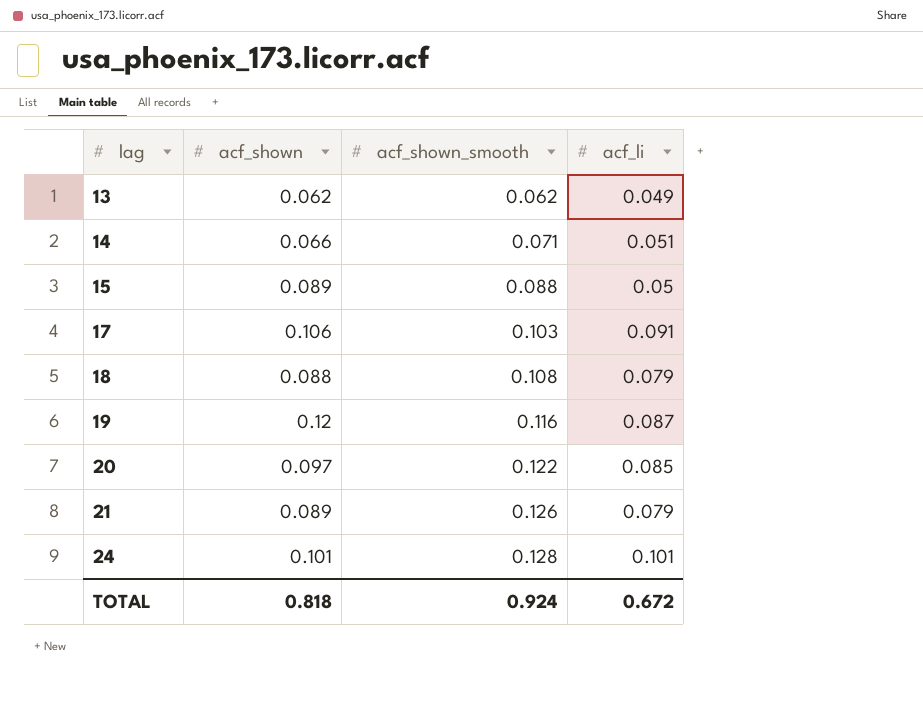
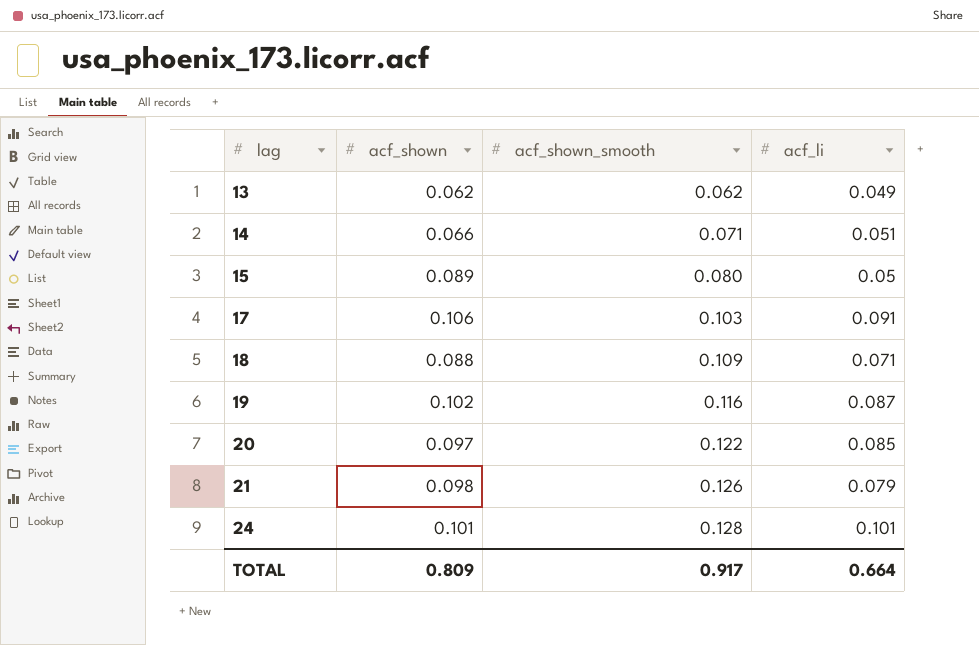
15 | acf_shown_smooth: 0.088 -> 0.080
18 | acf_shown_smooth: 0.108 -> 0.109
18 | acf_li: 0.079 -> 0.071
19 | acf_shown: 0.12 -> 0.102
21 | acf_shown: 0.089 -> 0.098
TOTAL | acf_shown: 0.818 -> 0.809
TOTAL | acf_shown_smooth: 0.924 -> 0.917
TOTAL | acf_li: 0.672 -> 0.664

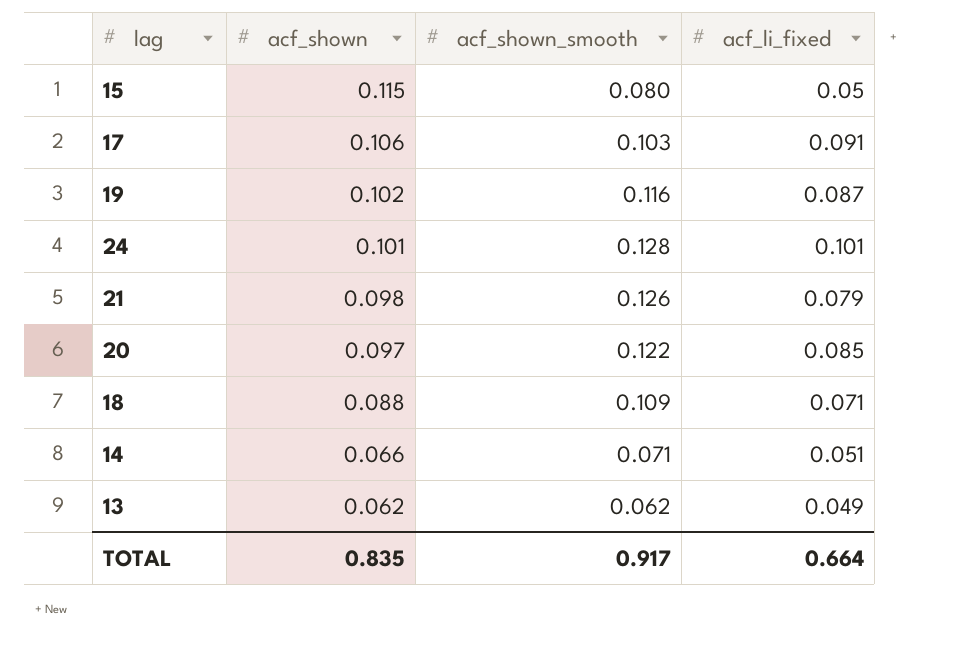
row order: lag ascending -> acf_shown descending
column name: acf_li -> acf_li_fixed
15 | acf_shown: 0.089 -> 0.115
TOTAL | acf_shown: 0.809 -> 0.835

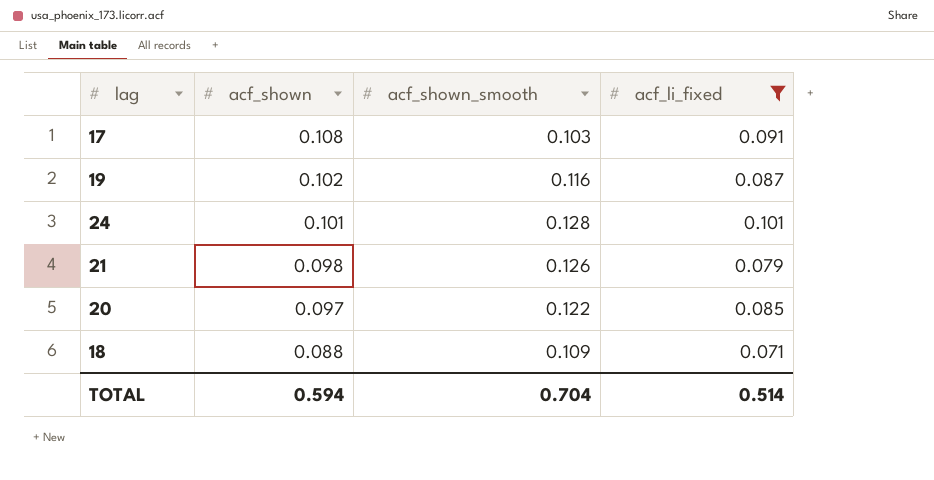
filter: none -> acf_li_fixed >= 0.071
17 | acf_shown: 0.106 -> 0.108
TOTAL | acf_shown: 0.835 -> 0.594
TOTAL | acf_shown_smooth: 0.917 -> 0.704
TOTAL | acf_li_fixed: 0.664 -> 0.514

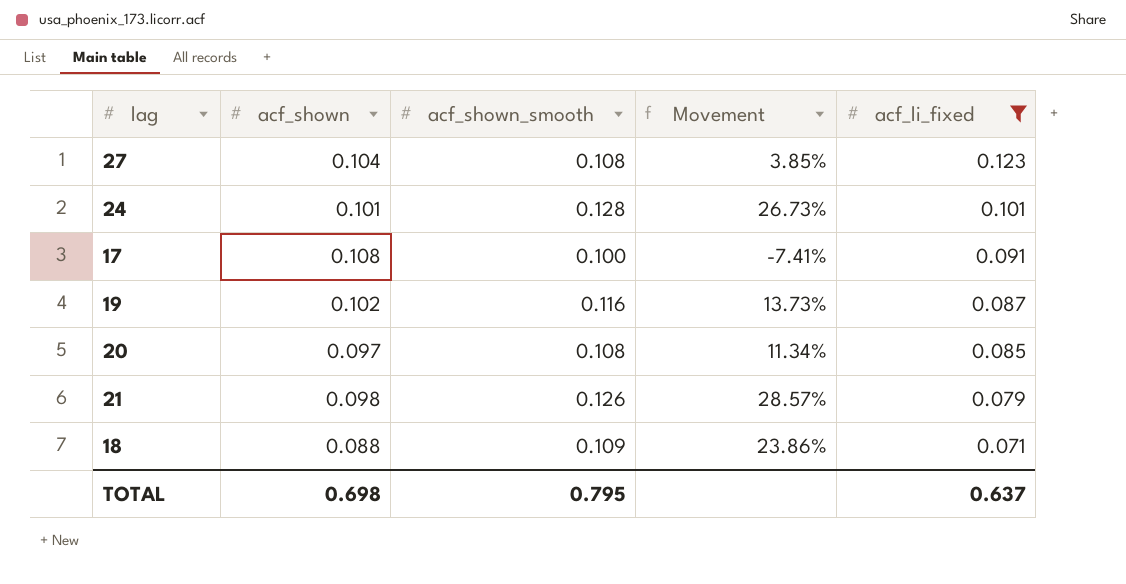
row order: acf_shown descending -> acf_li_fixed descending
column Movement | formula: none -> ([acf_shown_smooth] - [acf_shown]) / [acf_shown]
row 27: none -> 0.104 | 0.108 | 3.85% | 0.123
17 | acf_shown_smooth: 0.103 -> 0.100
20 | acf_shown_smooth: 0.122 -> 0.108
TOTAL | acf_shown: 0.594 -> 0.698
TOTAL | acf_shown_smooth: 0.704 -> 0.795
TOTAL | acf_li_fixed: 0.514 -> 0.637

